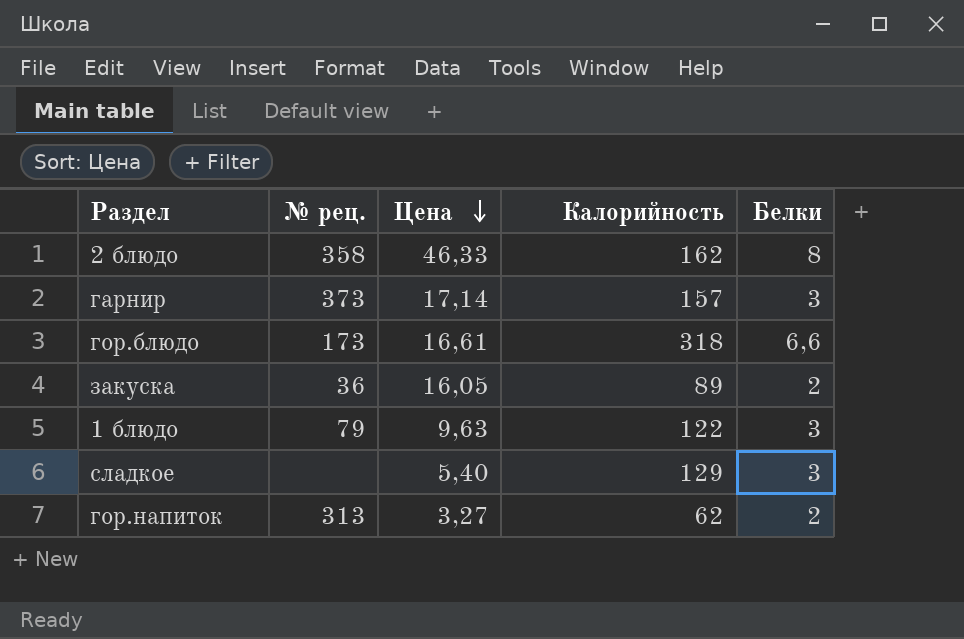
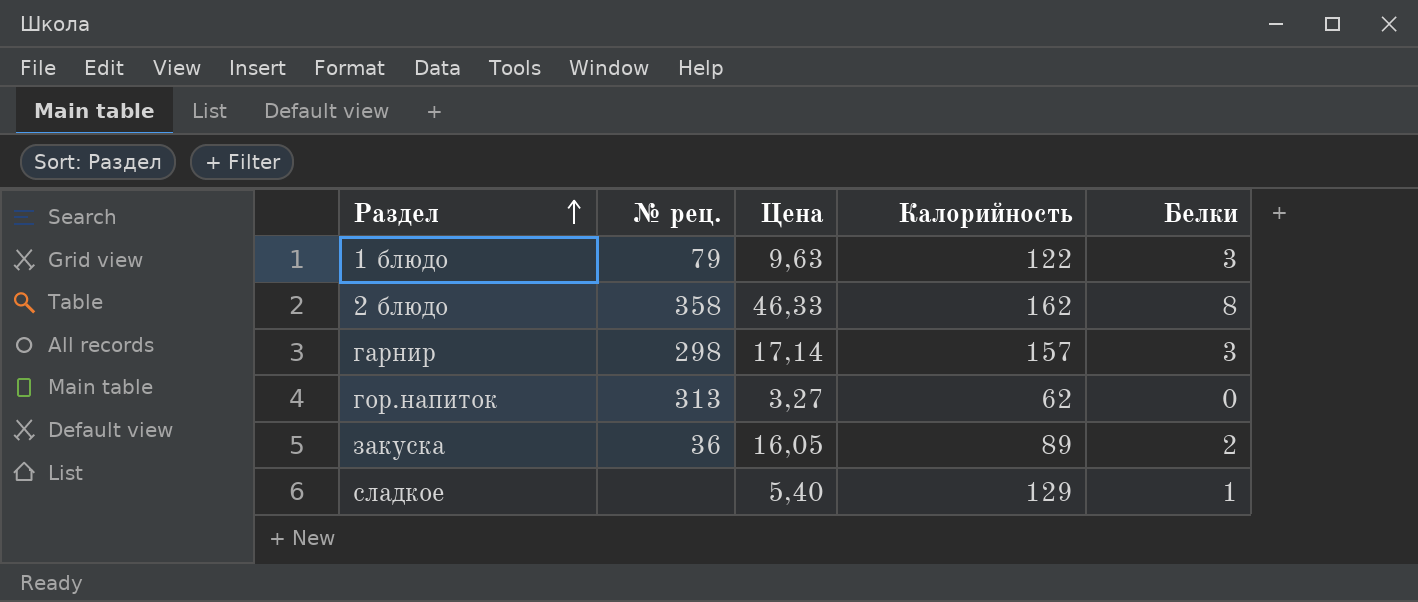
row order: Цена descending -> Раздел ascending
row гор.блюдо: 173 | 16,61 | 318 | 6,6 -> none
гарнир | № рец.: 373 -> 298
гор.напиток | Белки: 2 -> 0
сладкое | Белки: 3 -> 1

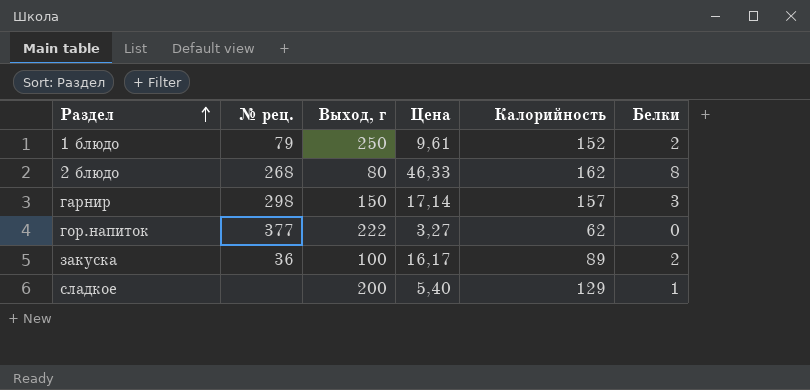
column Выход, г | position: none -> 3
1 блюдо | Цена: 9,63 -> 9,61
1 блюдо | Калорийность: 122 -> 152
1 блюдо | Белки: 3 -> 2
2 блюдо | № рец.: 358 -> 268
гор.напиток | № рец.: 313 -> 377
закуска | Цена: 16,05 -> 16,17

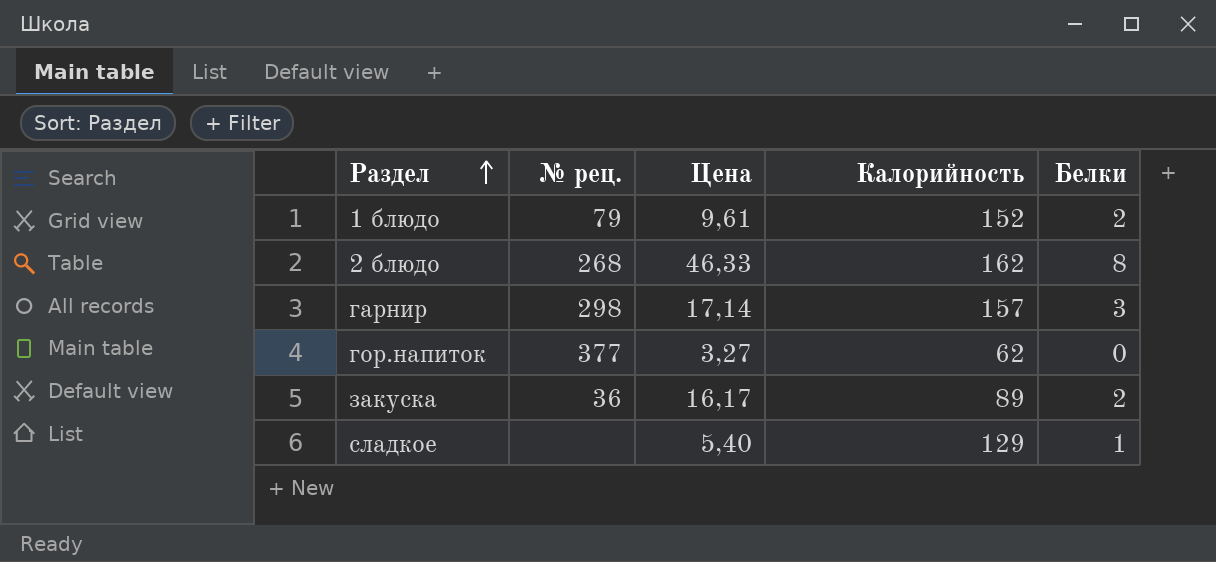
column Выход, г | position: 3 -> none

